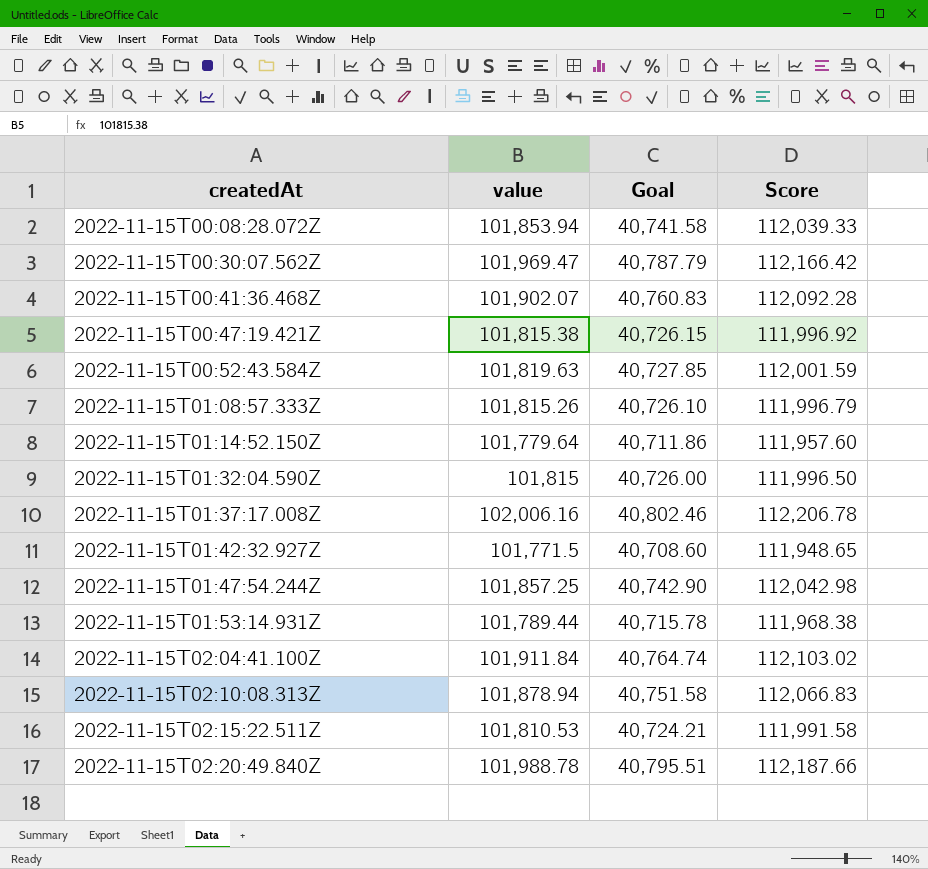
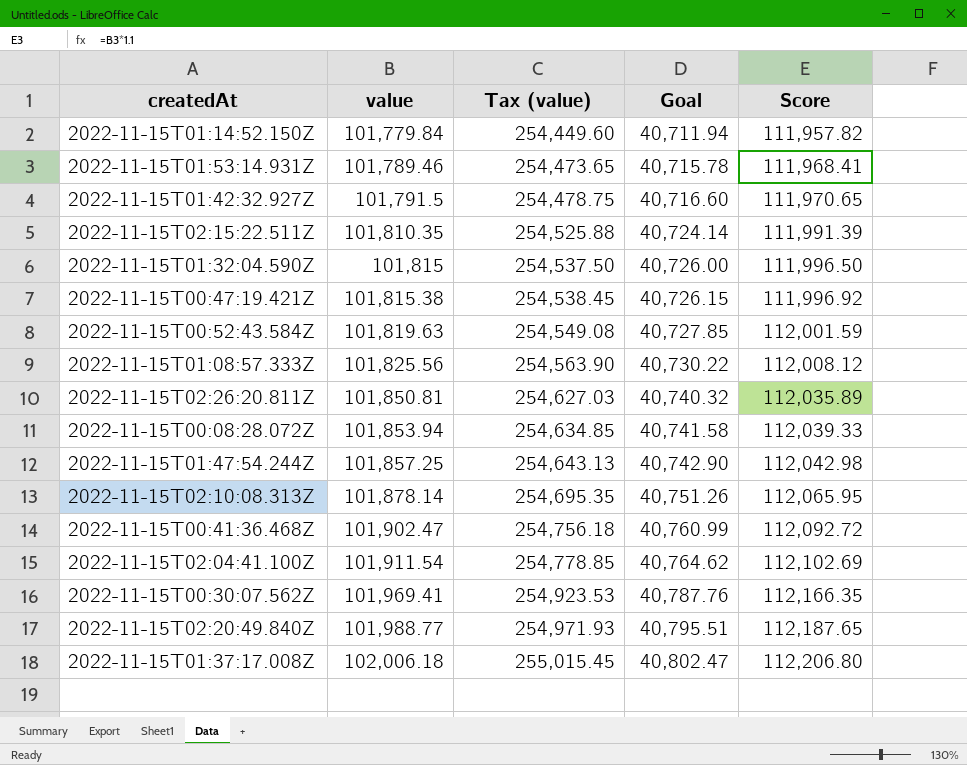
row order: createdAt ascending -> value ascending
column Tax (value) | formula: none -> [value] * 2.5
2022-11-15T01:14:52.150Z | value: 101,779.64 -> 101,779.84
2022-11-15T01:14:52.150Z | Goal: 40,711.86 -> 40,711.94
2022-11-15T01:14:52.150Z | Score: 111,957.60 -> 111,957.82
2022-11-15T01:53:14.931Z | value: 101,789.44 -> 101,789.46
2022-11-15T01:53:14.931Z | Score: 111,968.38 -> 111,968.41
2022-11-15T01:42:32.927Z | value: 101,771.5 -> 101,791.5
2022-11-15T01:42:32.927Z | Goal: 40,708.60 -> 40,716.60
2022-11-15T01:42:32.927Z | Score: 111,948.65 -> 111,970.65
2022-11-15T02:15:22.511Z | value: 101,810.53 -> 101,810.35
2022-11-15T02:15:22.511Z | Goal: 40,724.21 -> 40,724.14
2022-11-15T02:15:22.511Z | Score: 111,991.58 -> 111,991.39
2022-11-15T01:08:57.333Z | value: 101,815.26 -> 101,825.56
2022-11-15T01:08:57.333Z | Goal: 40,726.10 -> 40,730.22
2022-11-15T01:08:57.333Z | Score: 111,996.79 -> 112,008.12
row 2022-11-15T02:26:20.811Z: none -> 101,850.81 | 254,627.03 | 40,740.32 | 112,035.89
2022-11-15T02:10:08.313Z | value: 101,878.94 -> 101,878.14
2022-11-15T02:10:08.313Z | Goal: 40,751.58 -> 40,751.26
2022-11-15T02:10:08.313Z | Score: 112,066.83 -> 112,065.95
2022-11-15T00:41:36.468Z | value: 101,902.07 -> 101,902.47
2022-11-15T00:41:36.468Z | Goal: 40,760.83 -> 40,760.99
2022-11-15T00:41:36.468Z | Score: 112,092.28 -> 112,092.72
2022-11-15T02:04:41.100Z | value: 101,911.84 -> 101,911.54
2022-11-15T02:04:41.100Z | Goal: 40,764.74 -> 40,764.62
2022-11-15T02:04:41.100Z | Score: 112,103.02 -> 112,102.69
2022-11-15T00:30:07.562Z | value: 101,969.47 -> 101,969.41
2022-11-15T00:30:07.562Z | Goal: 40,787.79 -> 40,787.76
2022-11-15T00:30:07.562Z | Score: 112,166.42 -> 112,166.35
2022-11-15T02:20:49.840Z | value: 101,988.78 -> 101,988.77
2022-11-15T02:20:49.840Z | Score: 112,187.66 -> 112,187.65
2022-11-15T01:37:17.008Z | value: 102,006.16 -> 102,006.18
2022-11-15T01:37:17.008Z | Goal: 40,802.46 -> 40,802.47
2022-11-15T01:37:17.008Z | Score: 112,206.78 -> 112,206.80

